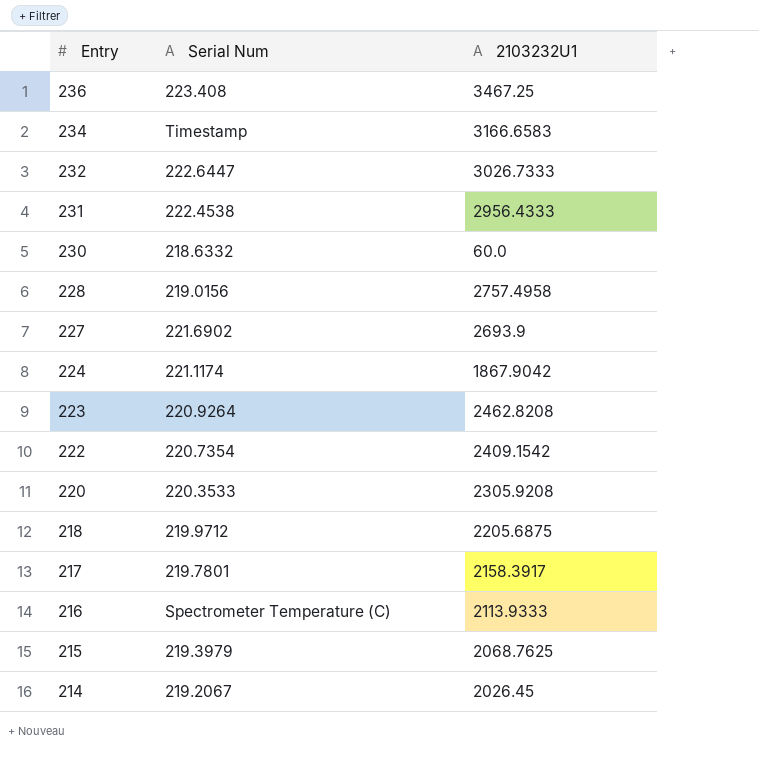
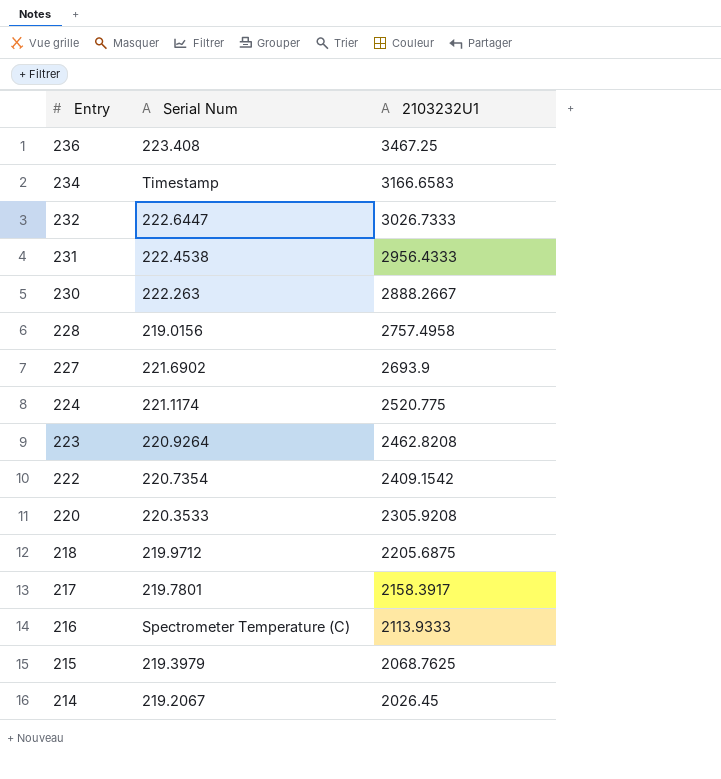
230 | Serial Num: 218.6332 -> 222.263
230 | 2103232U1: 60.0 -> 2888.2667
224 | 2103232U1: 1867.9042 -> 2520.775

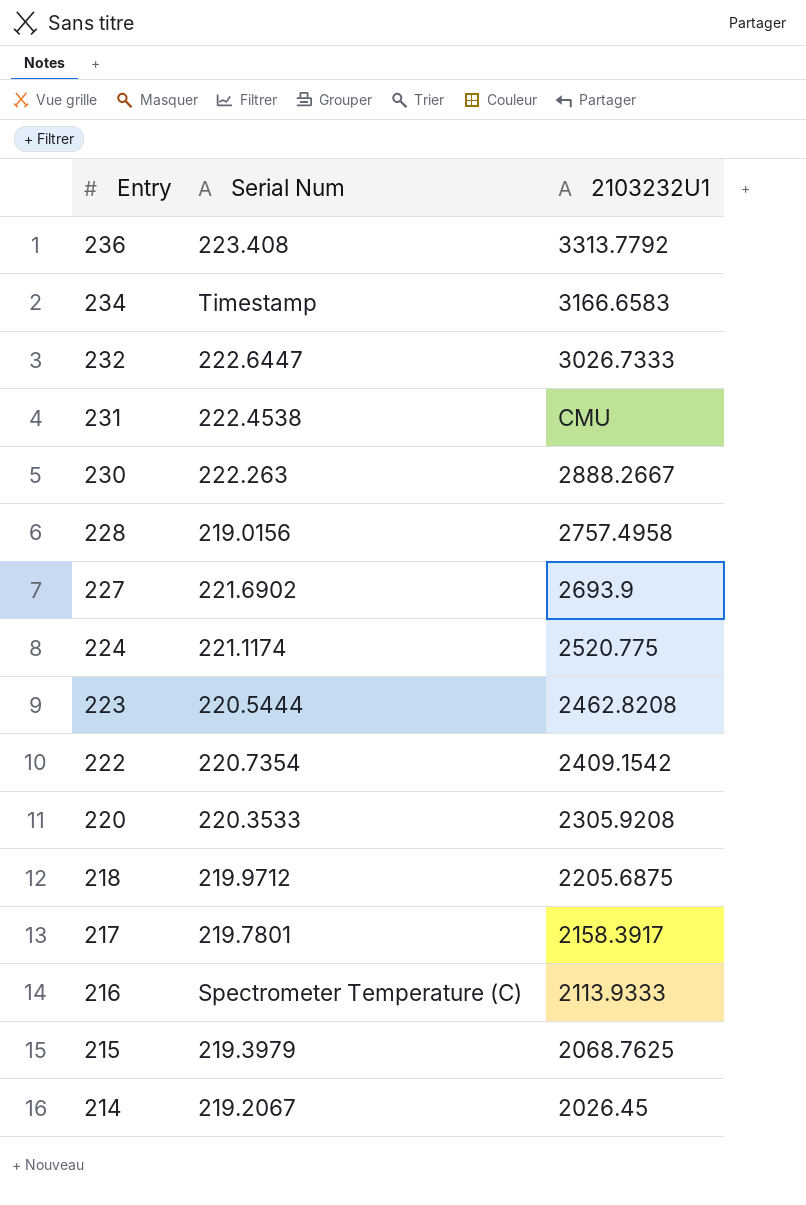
236 | 2103232U1: 3467.25 -> 3313.7792
231 | 2103232U1: 2956.4333 -> CMU
223 | Serial Num: 220.9264 -> 220.5444

